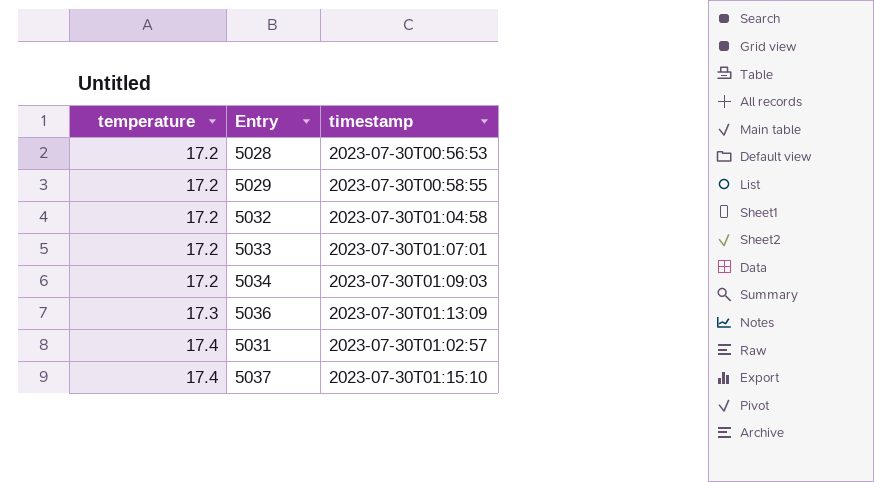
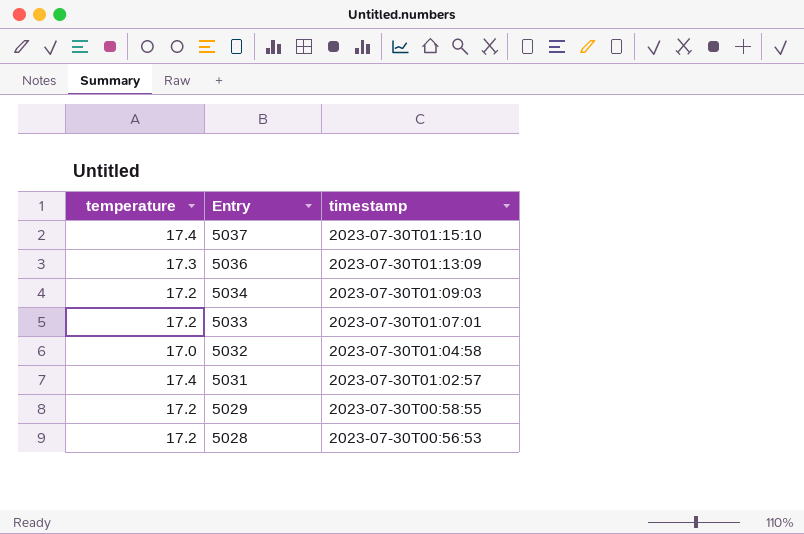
row order: temperature ascending -> Entry descending
5032 | temperature: 17.2 -> 17.0

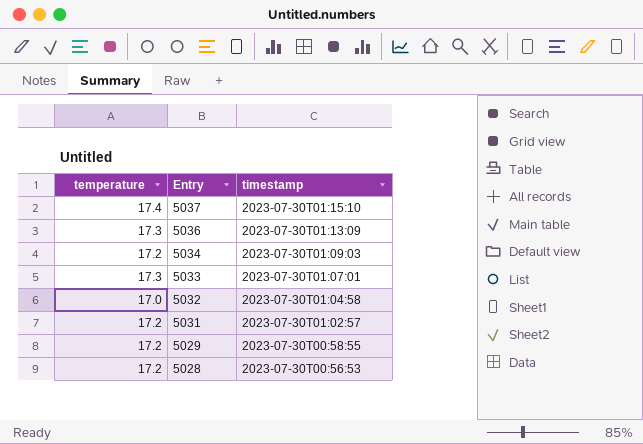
5033 | temperature: 17.2 -> 17.3
5031 | temperature: 17.4 -> 17.2

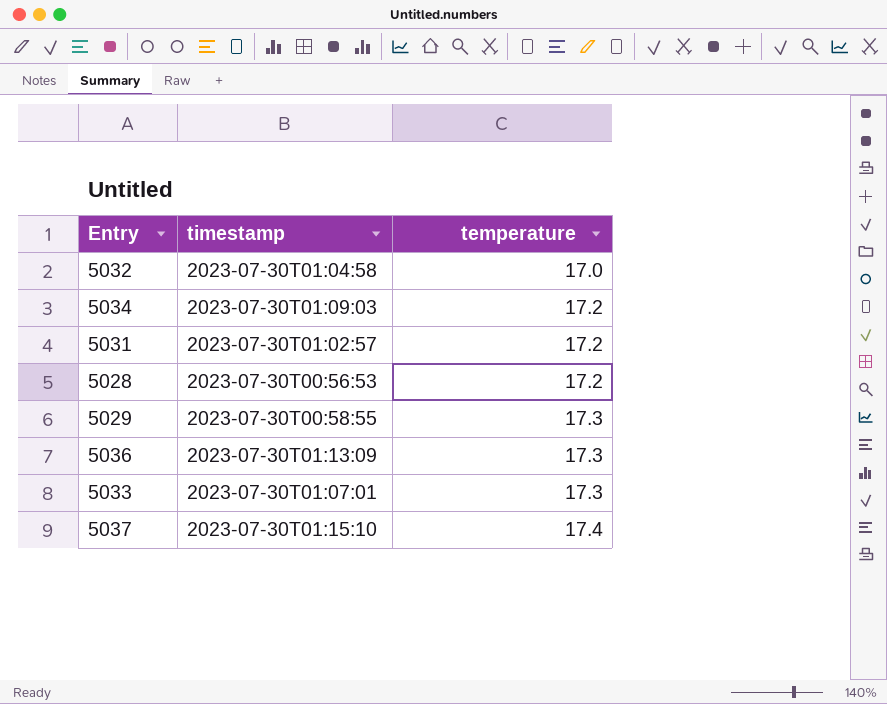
row order: Entry descending -> temperature ascending
column temperature | position: 1 -> 3
5029 | temperature: 17.2 -> 17.3

